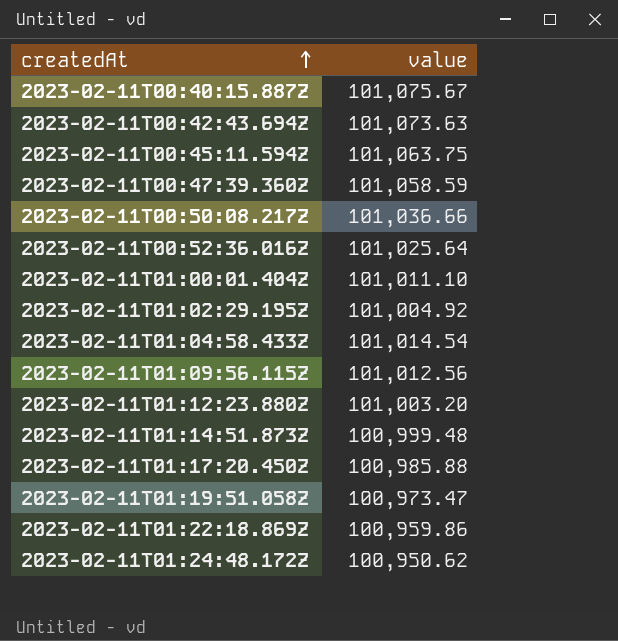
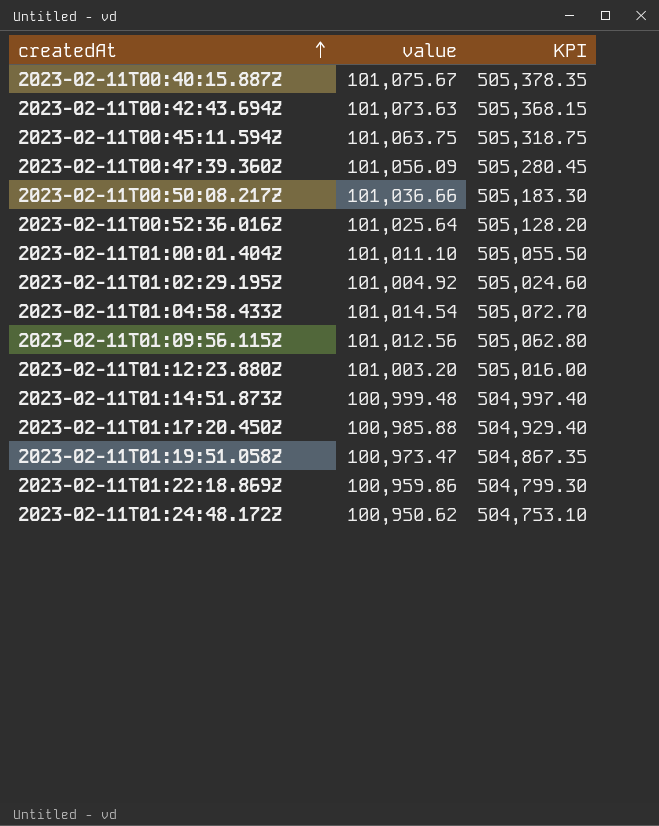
column KPI | formula: none -> [value] * 5
2023-02-11T00:47:39.360Z | value: 101,058.59 -> 101,056.09

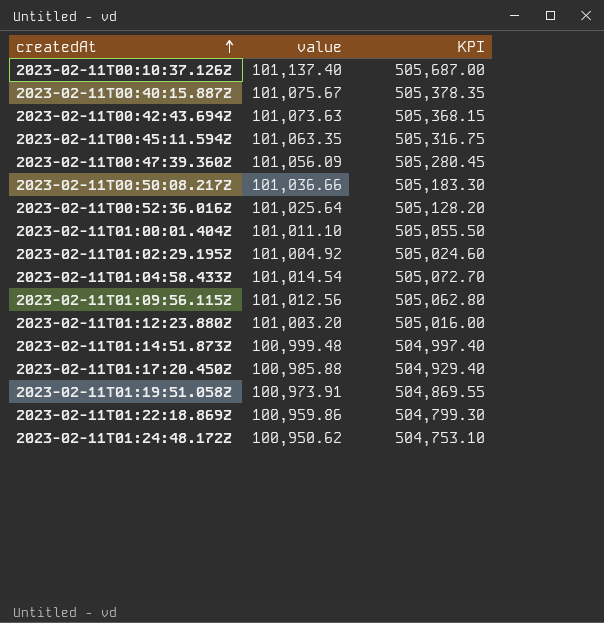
row 2023-02-11T00:10:37.126Z: none -> 101,137.40 | 505,687.00
2023-02-11T00:45:11.594Z | value: 101,063.75 -> 101,063.35
2023-02-11T00:45:11.594Z | KPI: 505,318.75 -> 505,316.75
2023-02-11T01:19:51.058Z | value: 100,973.47 -> 100,973.91
2023-02-11T01:19:51.058Z | KPI: 504,867.35 -> 504,869.55

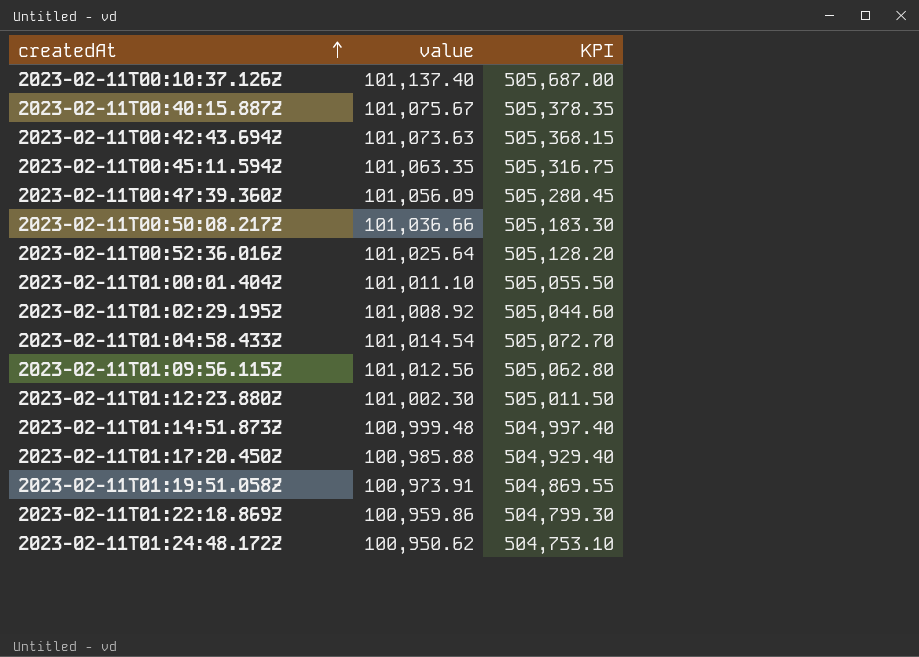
2023-02-11T01:02:29.195Z | value: 101,004.92 -> 101,008.92
2023-02-11T01:02:29.195Z | KPI: 505,024.60 -> 505,044.60
2023-02-11T01:12:23.880Z | value: 101,003.20 -> 101,002.30
2023-02-11T01:12:23.880Z | KPI: 505,016.00 -> 505,011.50

